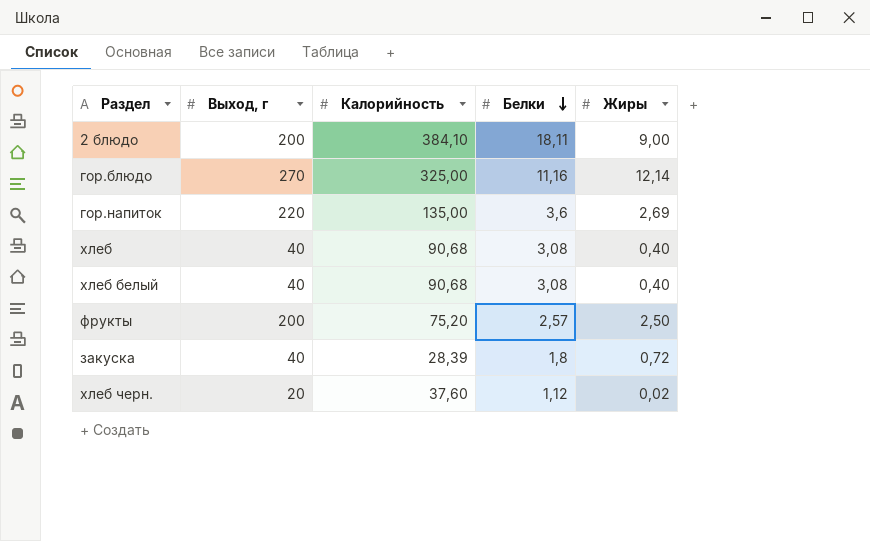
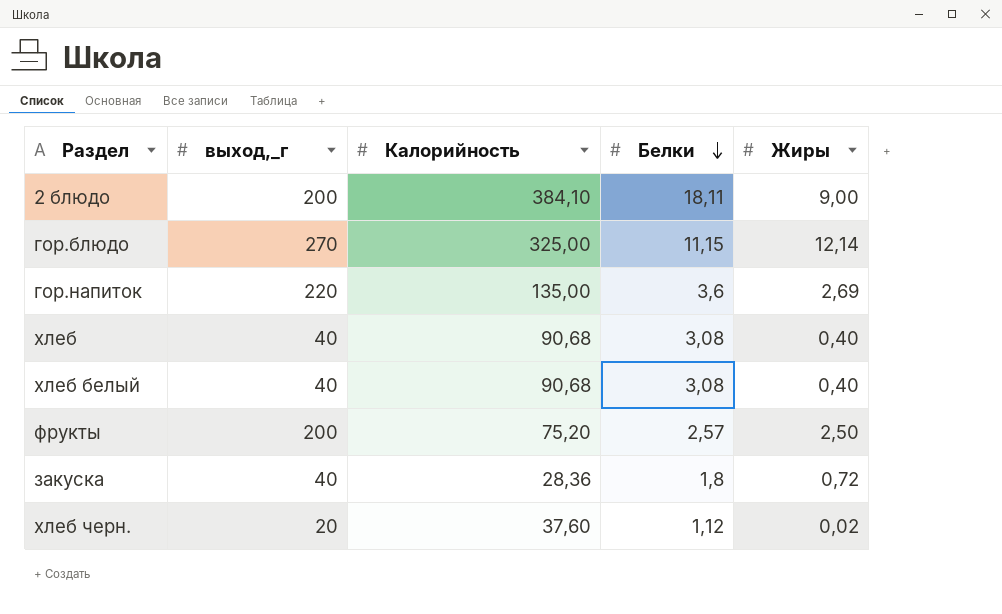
column name: Выход, г -> выход,_г
гор.блюдо | Белки: 11,16 -> 11,15
закуска | Калорийность: 28,39 -> 28,36

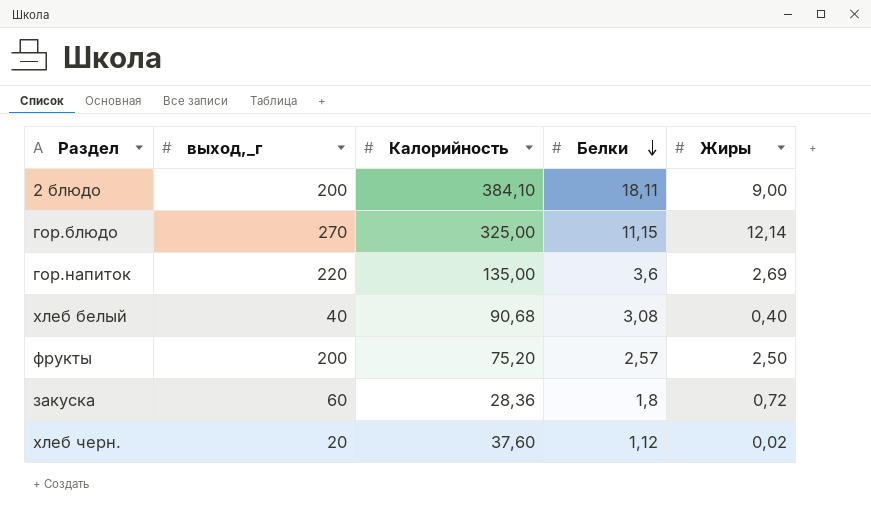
row хлеб: 40 | 90,68 | 3,08 | 0,40 -> none
закуска | выход,_г: 40 -> 60

